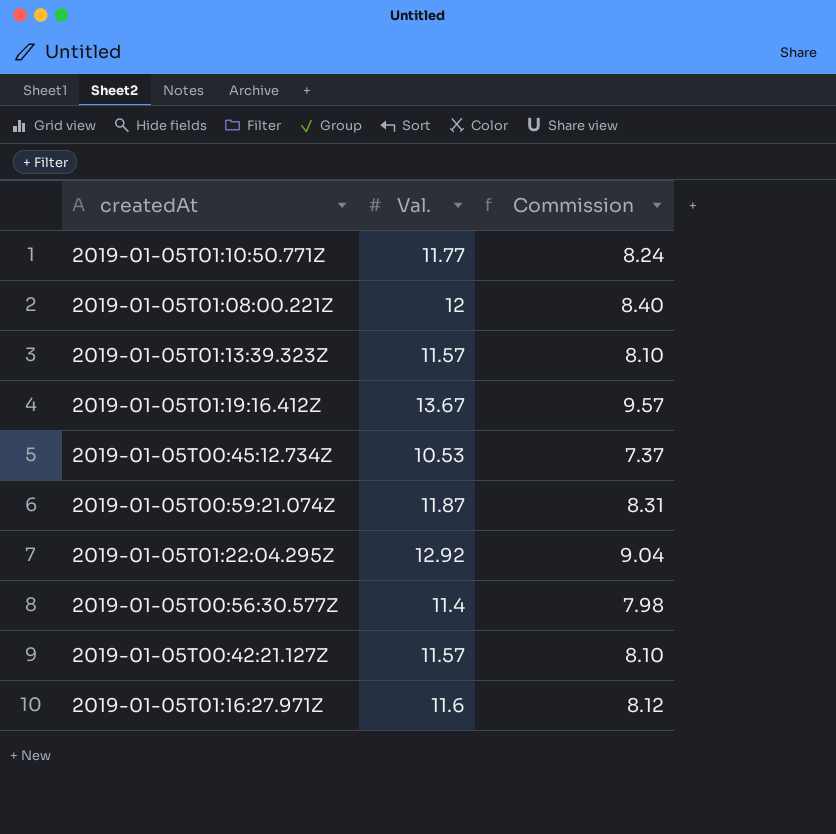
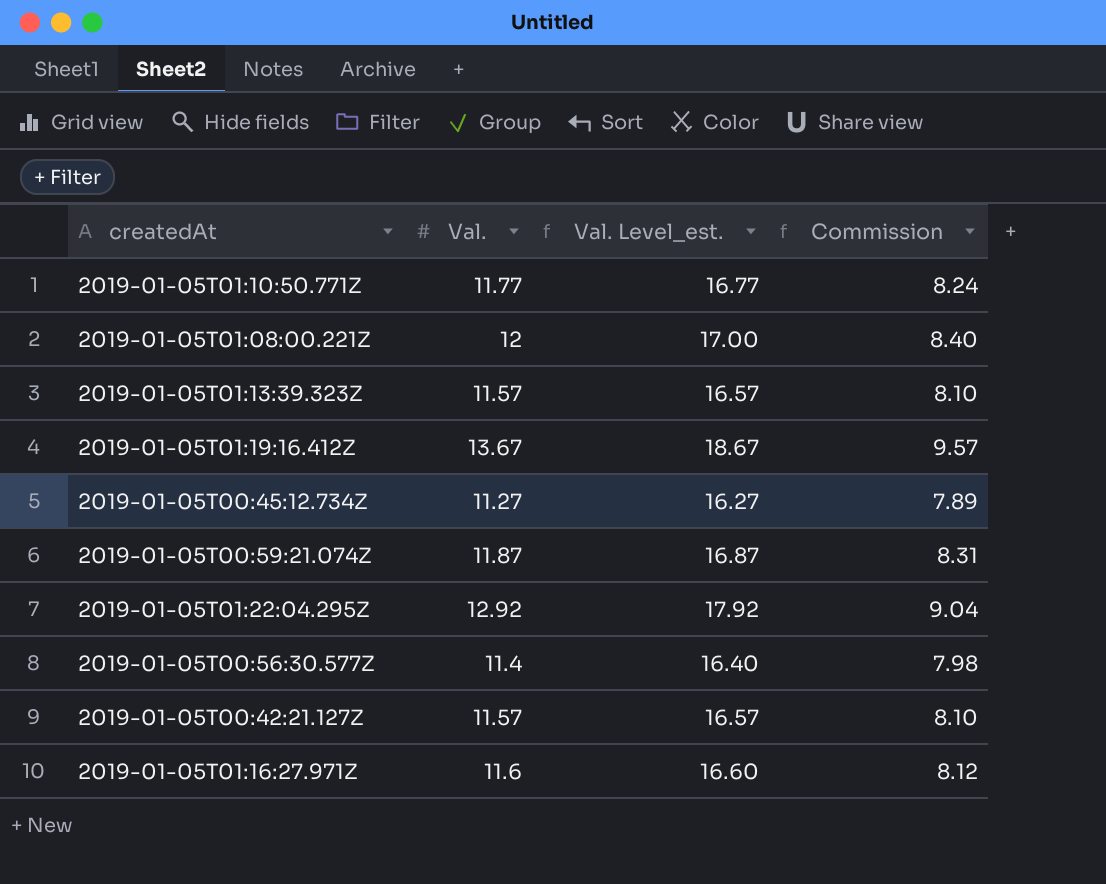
column Val. Level_est. | formula: none -> [Val.] + 5
2019-01-05T00:45:12.734Z | Val.: 10.53 -> 11.27
2019-01-05T00:45:12.734Z | Commission: 7.37 -> 7.89

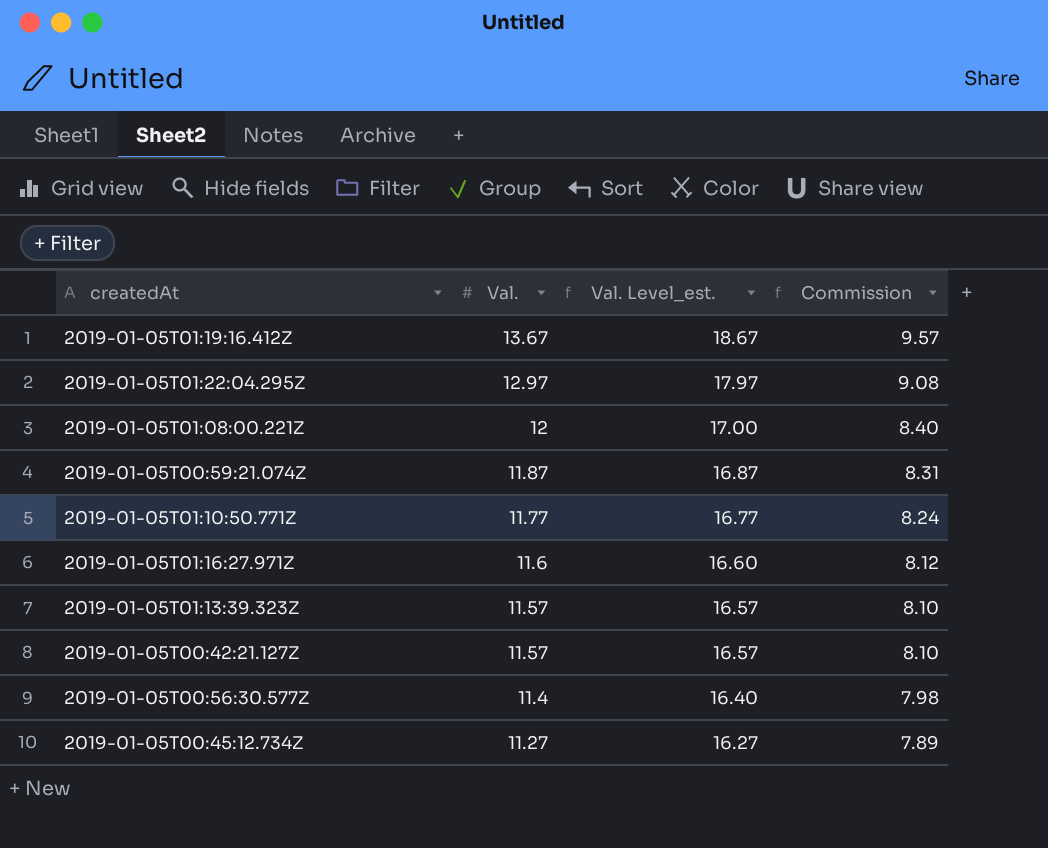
row order: none -> Val. descending
2019-01-05T01:22:04.295Z | Val.: 12.92 -> 12.97
2019-01-05T01:22:04.295Z | Val. Level_est.: 17.92 -> 17.97
2019-01-05T01:22:04.295Z | Commission: 9.04 -> 9.08

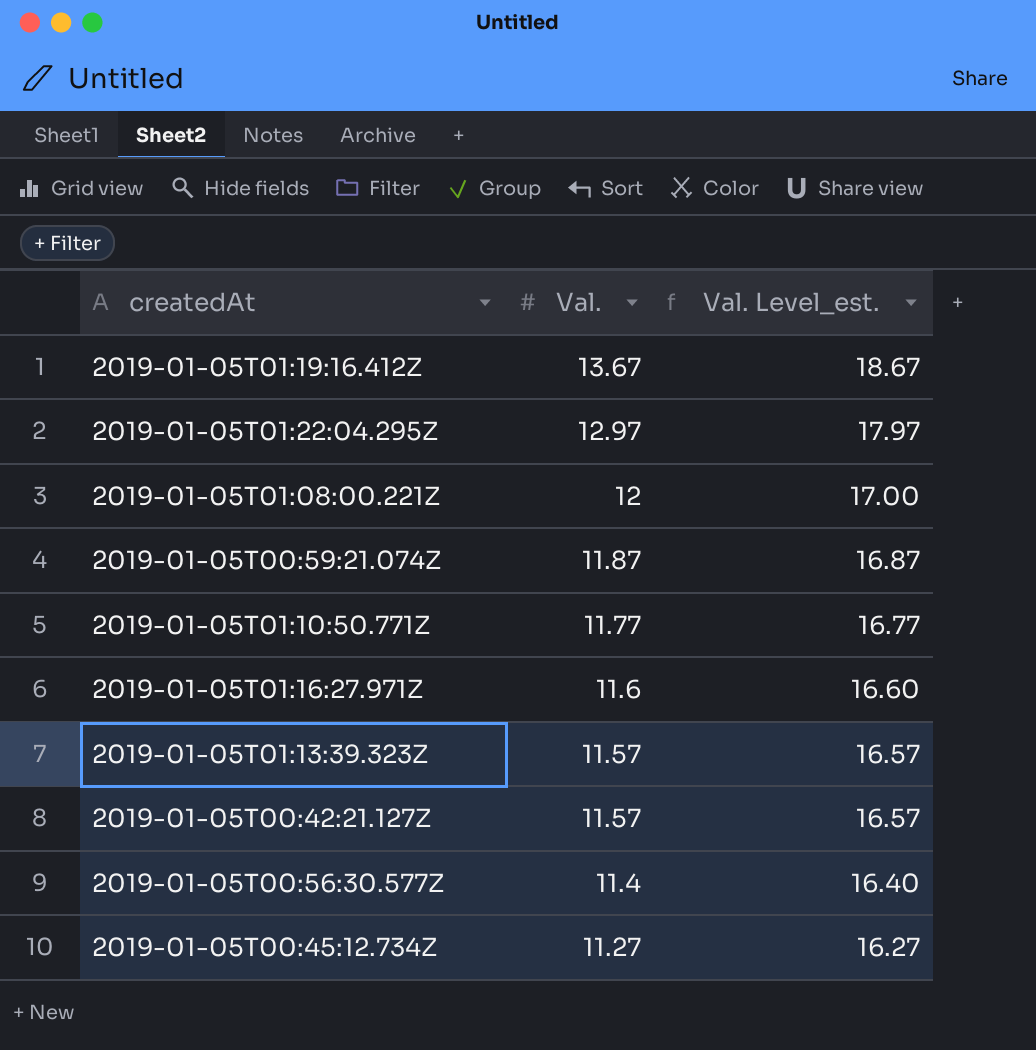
column Commission | formula: [Val.] * 0.7 -> none

